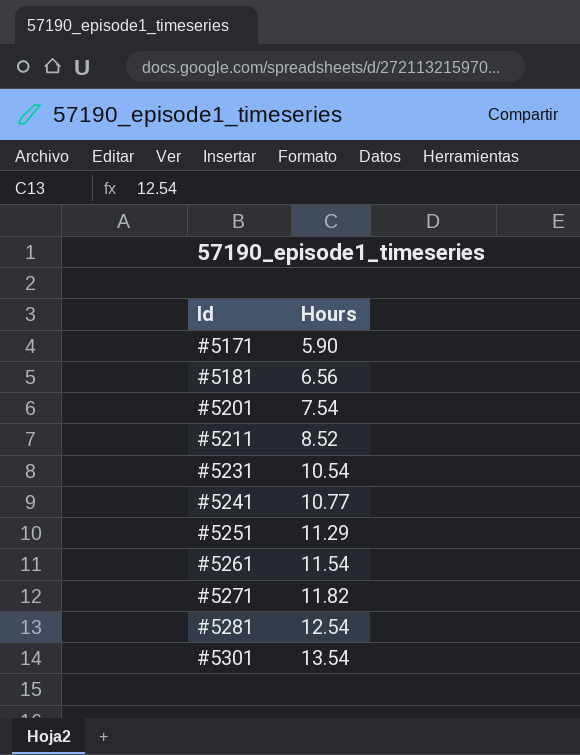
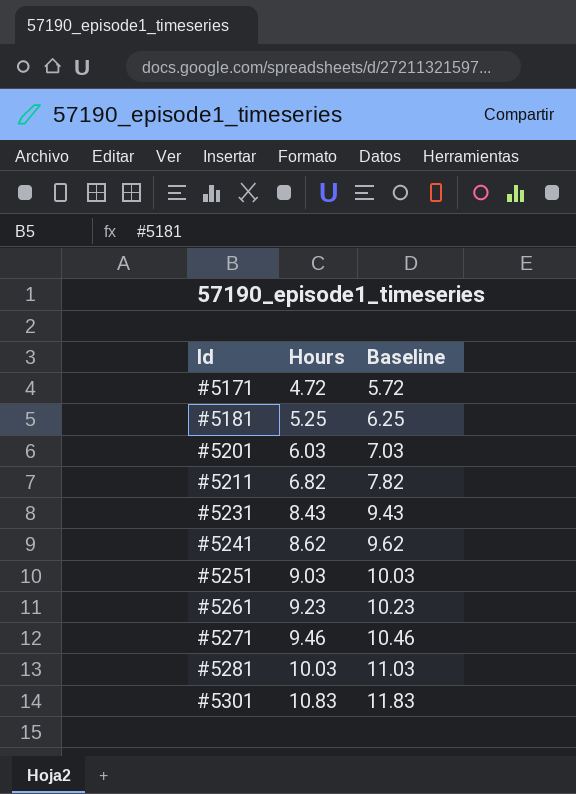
column Baseline | formula: none -> [Hours] + 1
#5171 | Hours: 5.90 -> 4.72
#5181 | Hours: 6.56 -> 5.25
#5201 | Hours: 7.54 -> 6.03
#5211 | Hours: 8.52 -> 6.82
#5231 | Hours: 10.54 -> 8.43
#5241 | Hours: 10.77 -> 8.62
#5251 | Hours: 11.29 -> 9.03
#5261 | Hours: 11.54 -> 9.23
#5271 | Hours: 11.82 -> 9.46
#5281 | Hours: 12.54 -> 10.03
#5301 | Hours: 13.54 -> 10.83

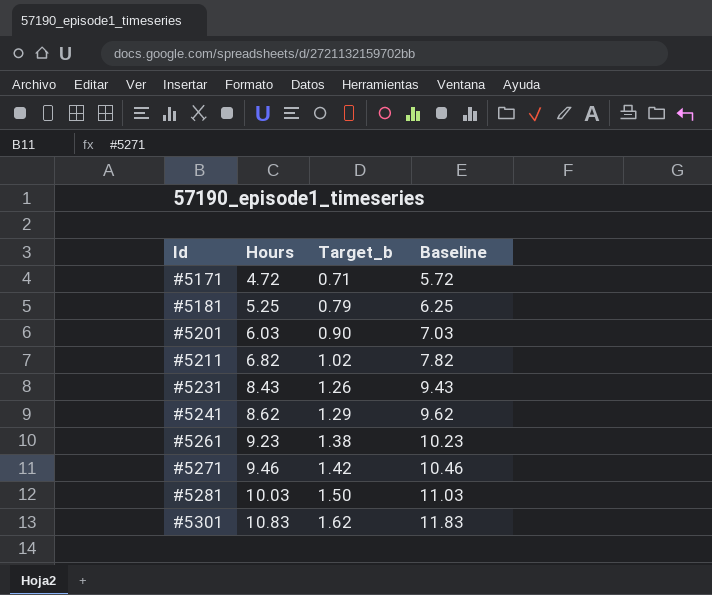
column Target_b | formula: none -> [Hours] * 0.15
row #5251: 9.03 | 10.03 -> none

